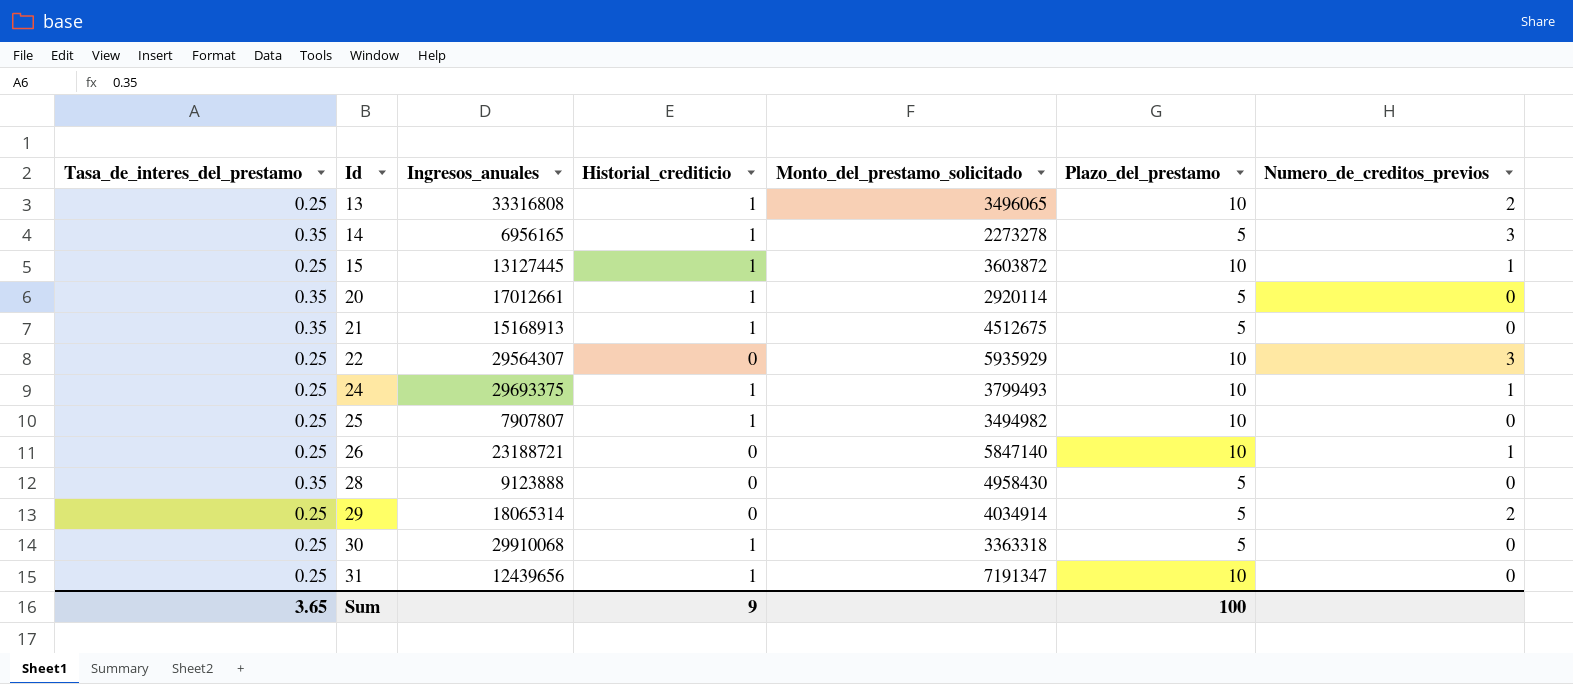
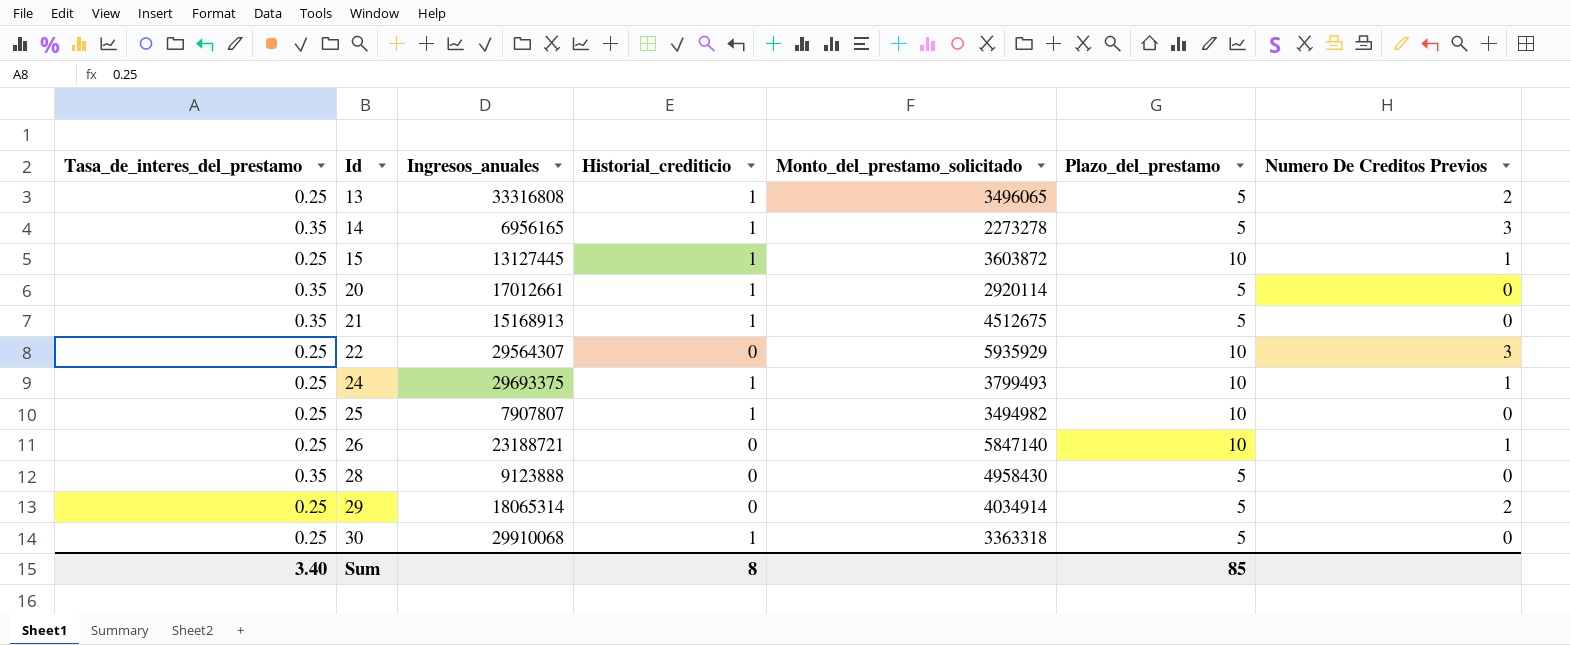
column name: Numero_de_creditos_previos -> Numero De Creditos Previos
row 31: 0.25 | 12439656 | 1 | 7191347 | 10 | 0 -> none
13 | Plazo_del_prestamo: 10 -> 5
Sum | Tasa_de_interes_del_prestamo: 3.65 -> 3.40
Sum | Historial_crediticio: 9 -> 8
Sum | Plazo_del_prestamo: 100 -> 85

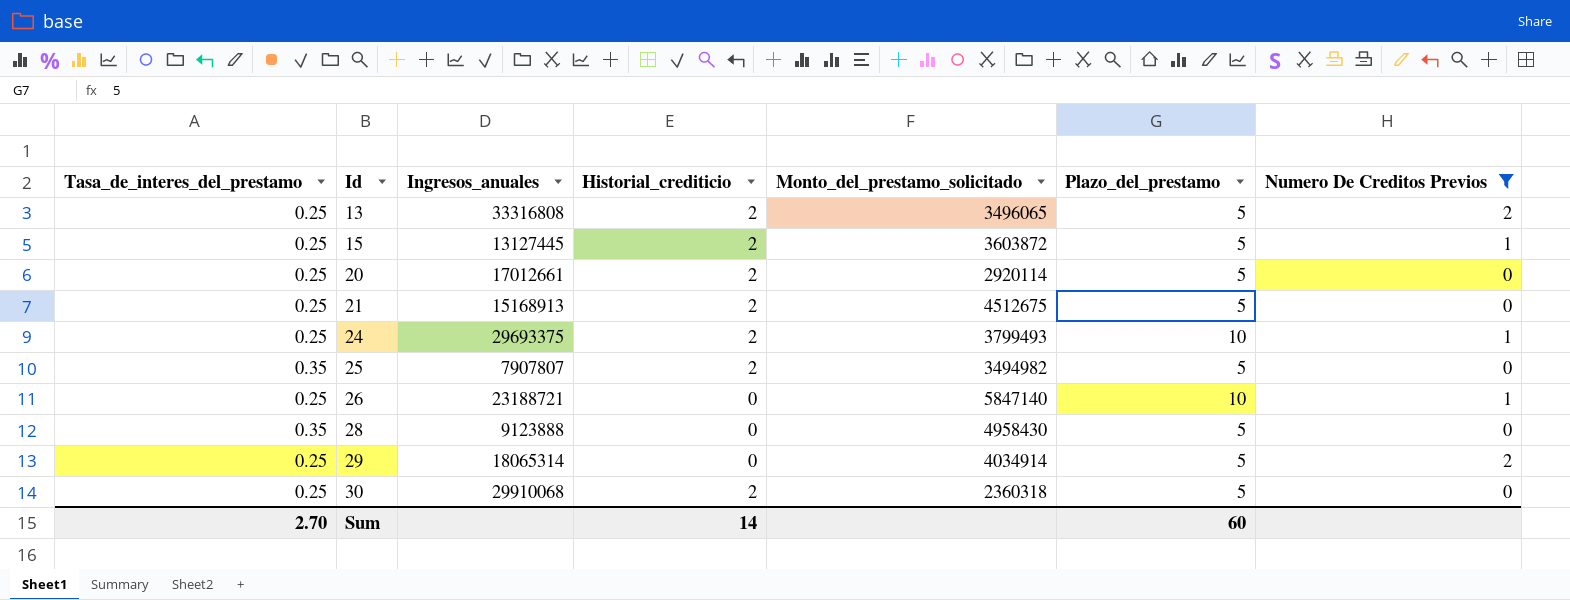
filter: none -> Numero De Creditos Previos != 3
13 | Historial_crediticio: 1 -> 2
15 | Historial_crediticio: 1 -> 2
15 | Plazo_del_prestamo: 10 -> 5
20 | Tasa_de_interes_del_prestamo: 0.35 -> 0.25
20 | Historial_crediticio: 1 -> 2
21 | Tasa_de_interes_del_prestamo: 0.35 -> 0.25
21 | Historial_crediticio: 1 -> 2
24 | Historial_crediticio: 1 -> 2
25 | Tasa_de_interes_del_prestamo: 0.25 -> 0.35
25 | Historial_crediticio: 1 -> 2
25 | Plazo_del_prestamo: 10 -> 5
30 | Historial_crediticio: 1 -> 2
30 | Monto_del_prestamo_solicitado: 3363318 -> 2360318
Sum | Tasa_de_interes_del_prestamo: 3.40 -> 2.70
Sum | Historial_crediticio: 8 -> 14
Sum | Plazo_del_prestamo: 85 -> 60

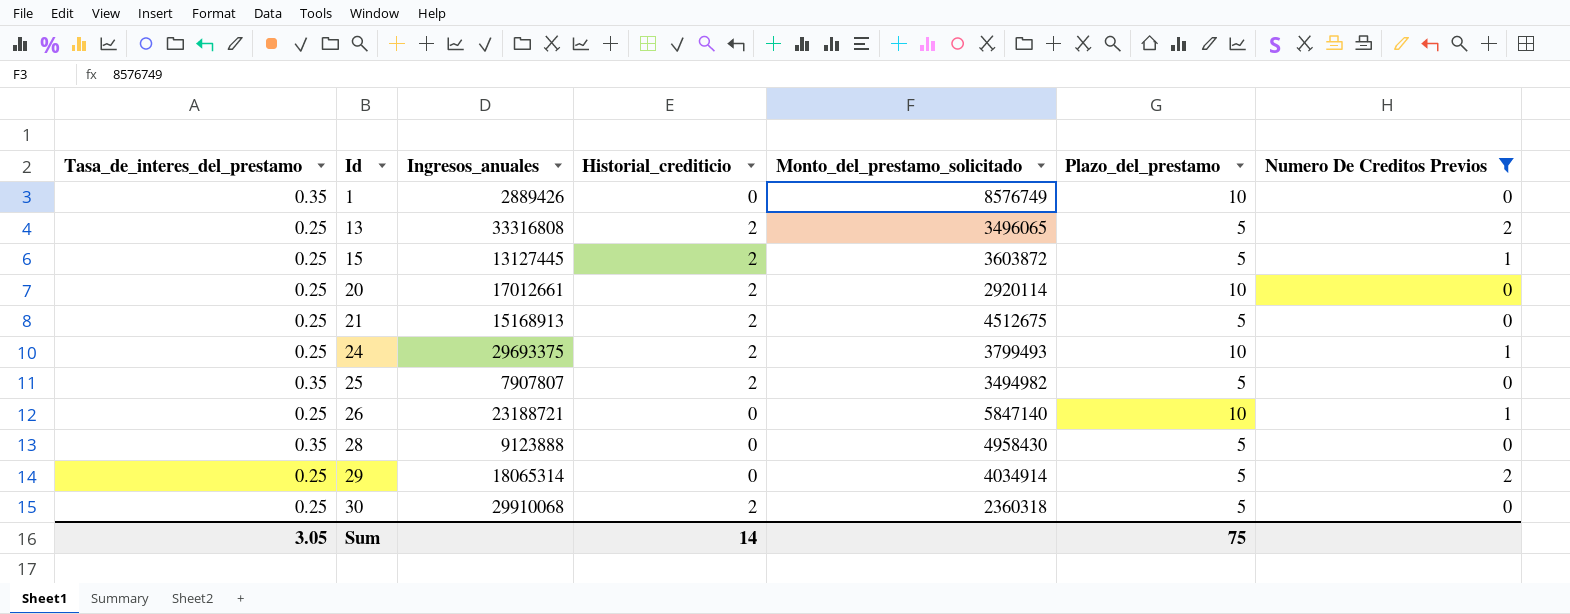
row 1: none -> 0.35 | 2889426 | 0 | 8576749 | 10 | 0
20 | Plazo_del_prestamo: 5 -> 10
Sum | Tasa_de_interes_del_prestamo: 2.70 -> 3.05
Sum | Plazo_del_prestamo: 60 -> 75

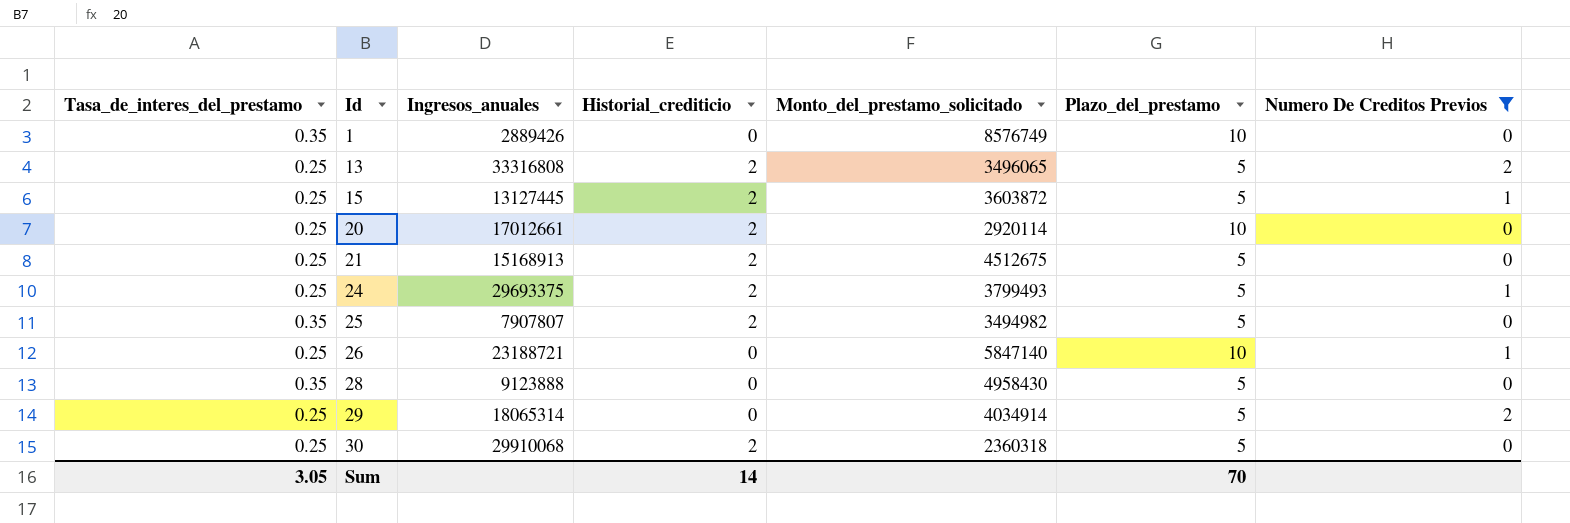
24 | Plazo_del_prestamo: 10 -> 5
Sum | Plazo_del_prestamo: 75 -> 70

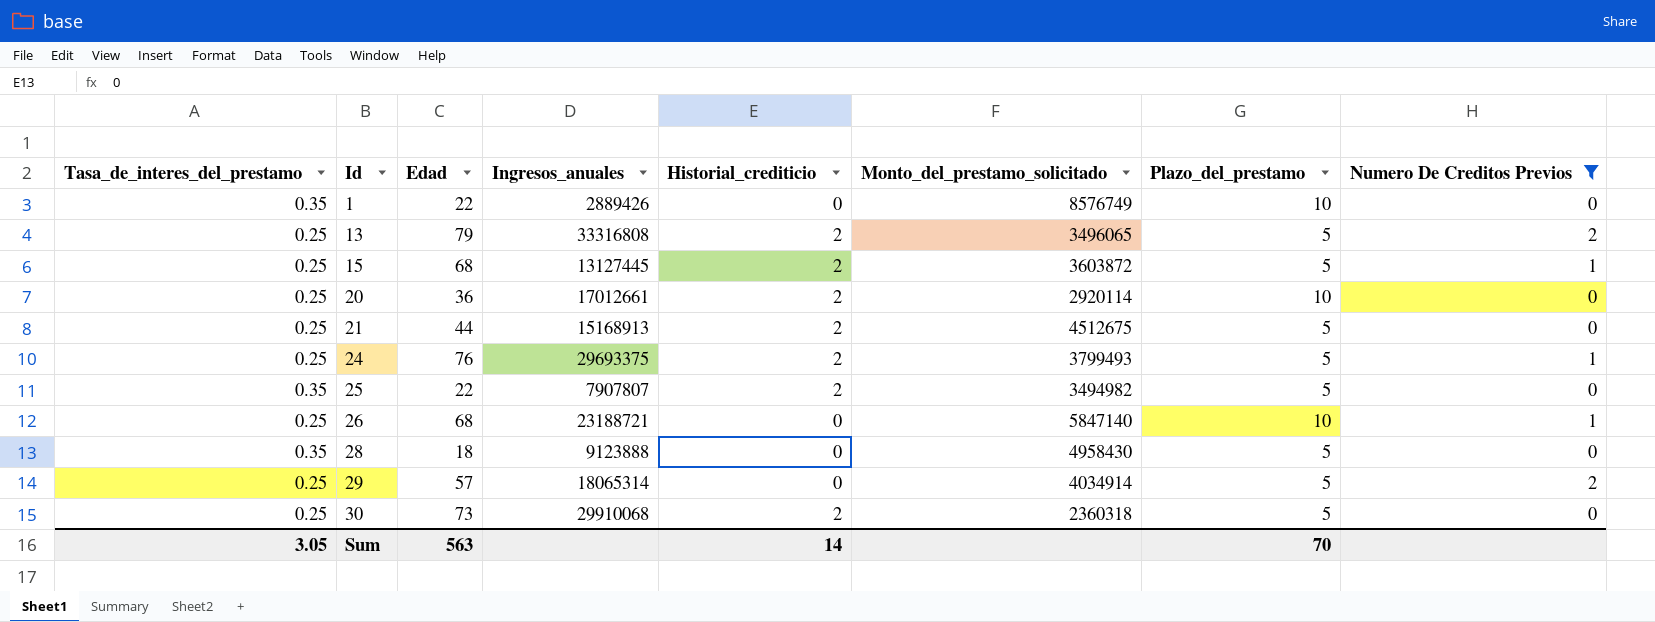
column Edad | position: none -> 3

